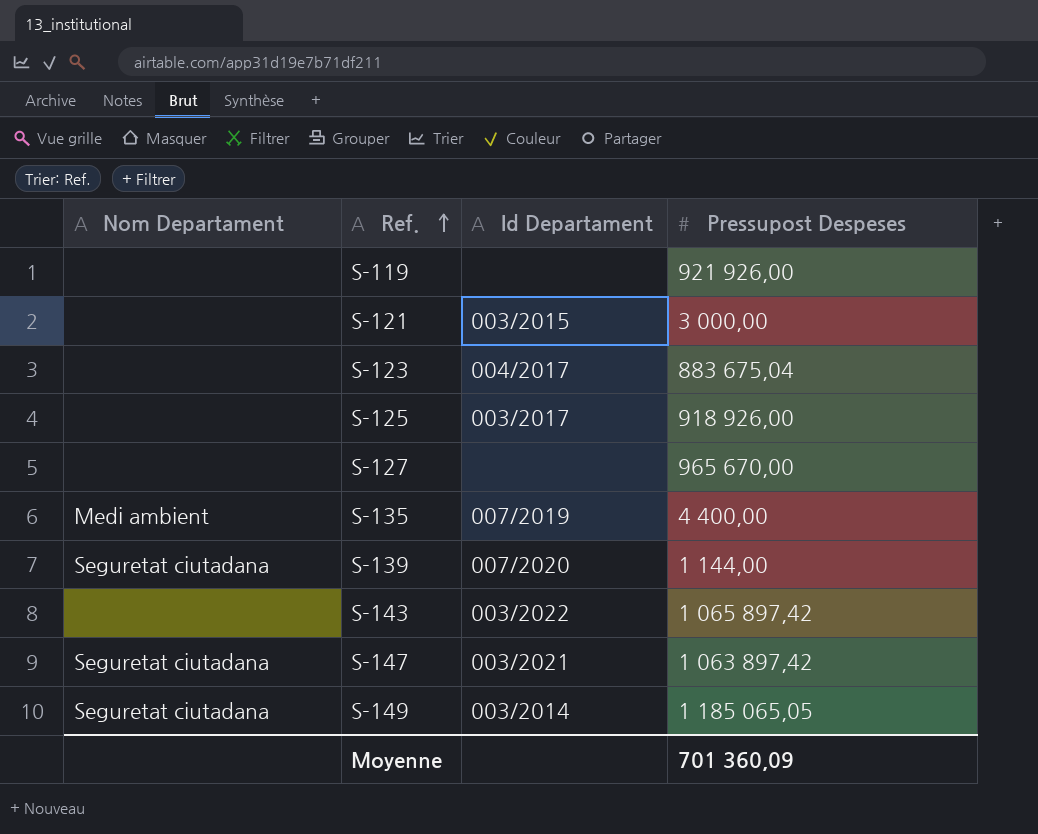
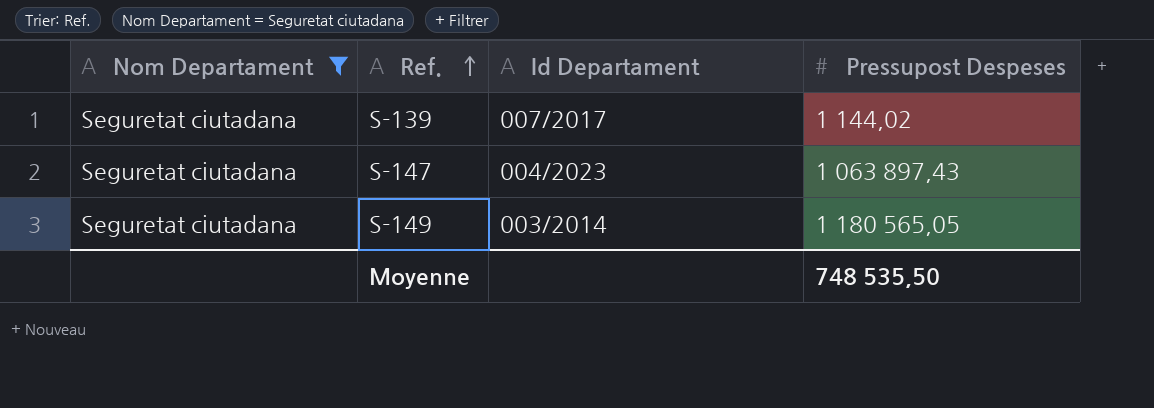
filter: none -> Nom Departament = Seguretat ciutadana
S-139 | Id Departament: 007/2020 -> 007/2017
S-139 | Pressupost Despeses: 1 144,00 -> 1 144,02
S-147 | Id Departament: 003/2021 -> 004/2023
S-147 | Pressupost Despeses: 1 063 897,42 -> 1 063 897,43
S-149 | Pressupost Despeses: 1 185 065,05 -> 1 180 565,05
Moyenne | Pressupost Despeses: 701 360,09 -> 748 535,50

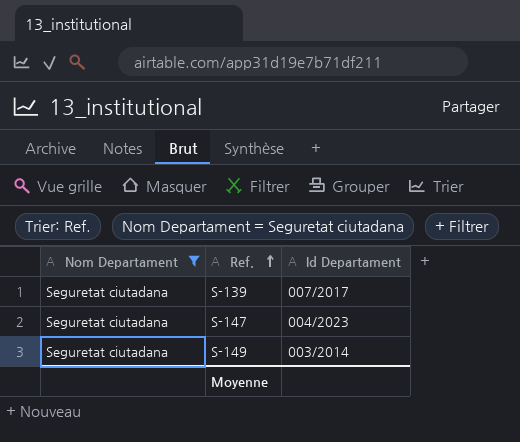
column Pressupost Despeses | position: 4 -> none

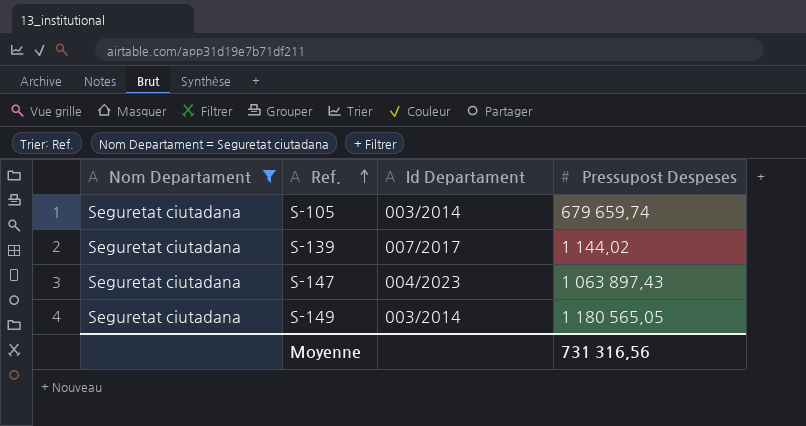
column Pressupost Despeses | position: none -> 4
row S-105: none -> Seguretat ciutadana | 003/2014 | 679 659,74

